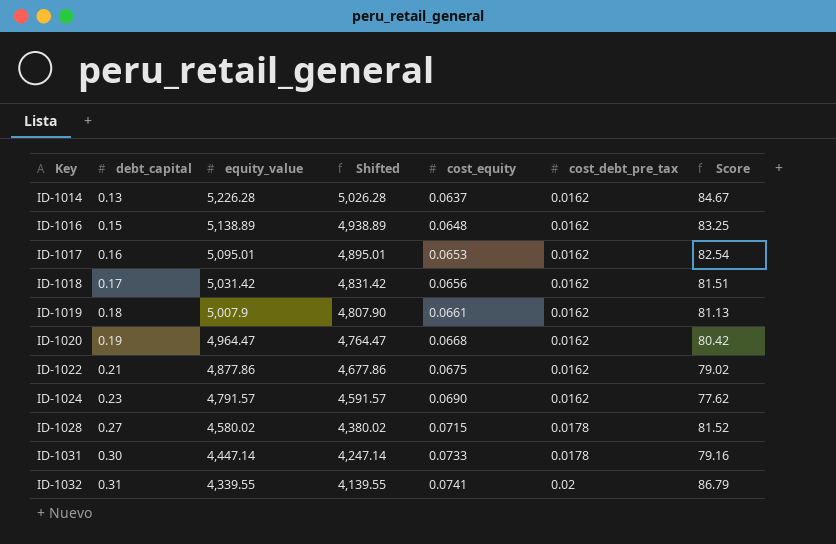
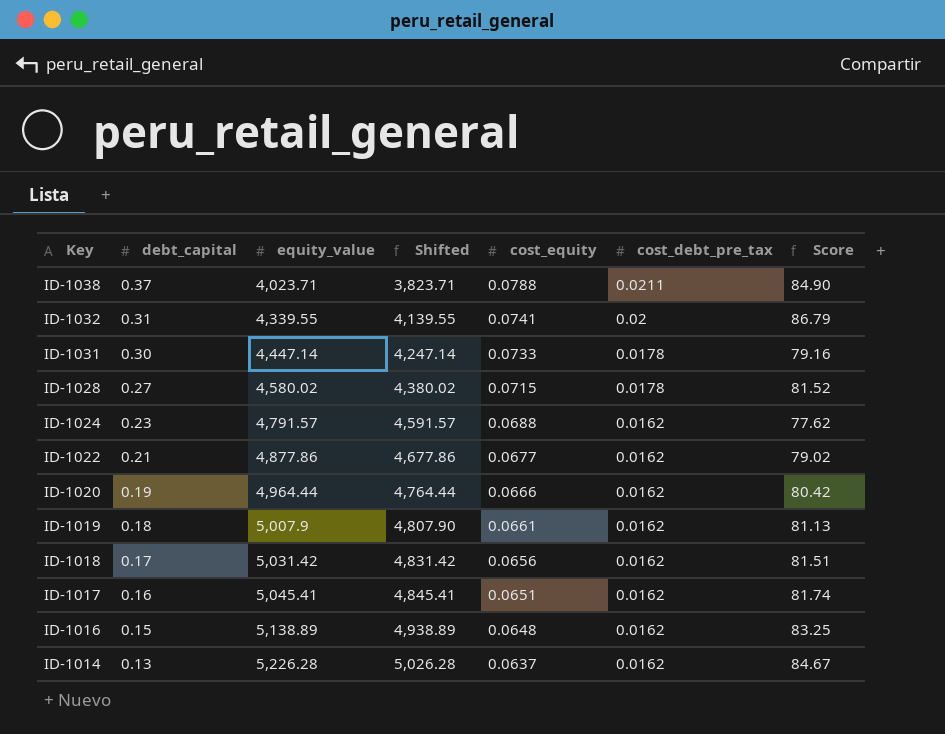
row order: Key ascending -> Key descending
row ID-1038: none -> 0.37 | 4,023.71 | 3,823.71 | 0.0788 | 0.0211 | 84.90
ID-1024 | cost_equity: 0.0690 -> 0.0688
ID-1022 | cost_equity: 0.0675 -> 0.0677
ID-1020 | equity_value: 4,964.47 -> 4,964.44
ID-1020 | Shifted: 4,764.47 -> 4,764.44
ID-1020 | cost_equity: 0.0668 -> 0.0666
ID-1017 | equity_value: 5,095.01 -> 5,045.41
ID-1017 | Shifted: 4,895.01 -> 4,845.41
ID-1017 | cost_equity: 0.0653 -> 0.0651
ID-1017 | Score: 82.54 -> 81.74

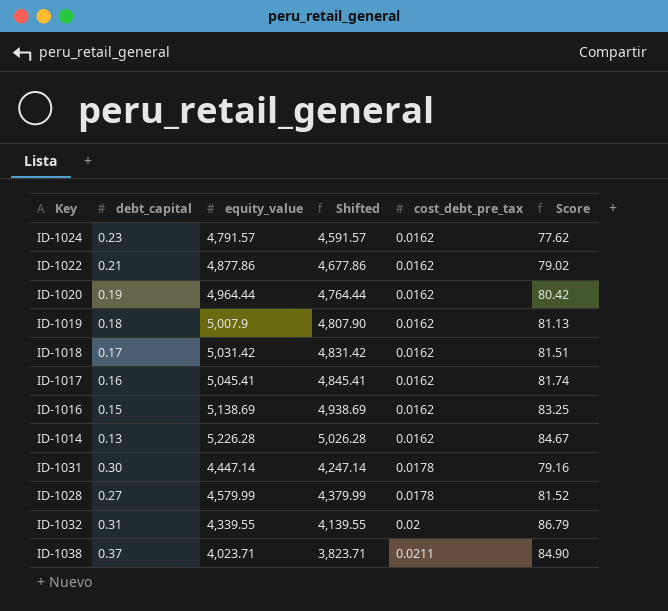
row order: Key descending -> cost_debt_pre_tax ascending
column cost_equity | position: 5 -> none
ID-1016 | equity_value: 5,138.89 -> 5,138.69
ID-1016 | Shifted: 4,938.89 -> 4,938.69
ID-1028 | equity_value: 4,580.02 -> 4,579.99
ID-1028 | Shifted: 4,380.02 -> 4,379.99

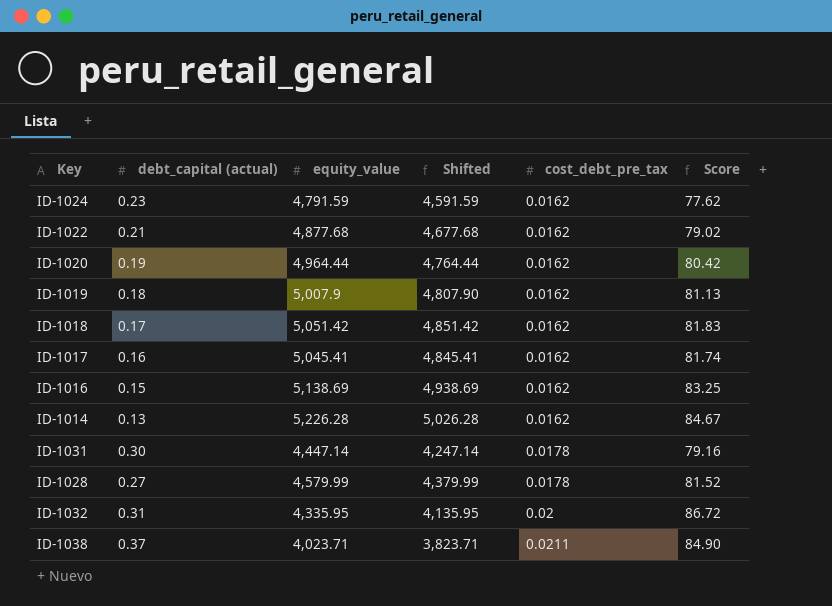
column name: debt_capital -> debt_capital (actual)
ID-1024 | equity_value: 4,791.57 -> 4,791.59
ID-1024 | Shifted: 4,591.57 -> 4,591.59
ID-1022 | equity_value: 4,877.86 -> 4,877.68
ID-1022 | Shifted: 4,677.86 -> 4,677.68
ID-1018 | equity_value: 5,031.42 -> 5,051.42
ID-1018 | Shifted: 4,831.42 -> 4,851.42
ID-1018 | Score: 81.51 -> 81.83
ID-1032 | equity_value: 4,339.55 -> 4,335.95
ID-1032 | Shifted: 4,139.55 -> 4,135.95
ID-1032 | Score: 86.79 -> 86.72

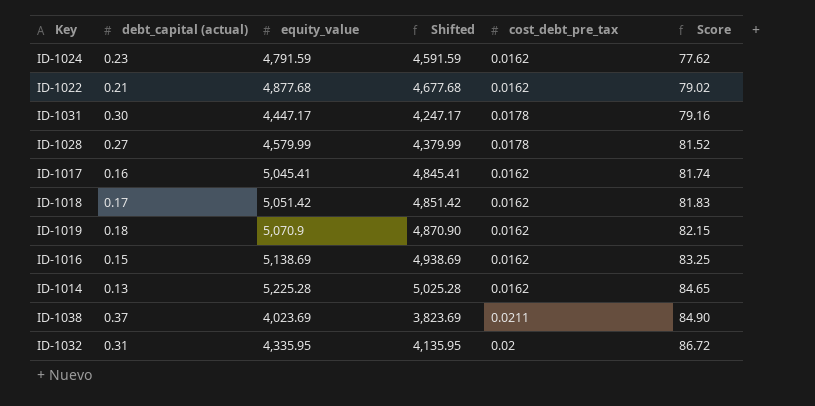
row order: cost_debt_pre_tax ascending -> Score ascending
row ID-1020: 0.19 | 4,964.44 | 4,764.44 | 0.0162 | 80.42 -> none
ID-1031 | equity_value: 4,447.14 -> 4,447.17
ID-1031 | Shifted: 4,247.14 -> 4,247.17
ID-1019 | equity_value: 5,007.9 -> 5,070.9
ID-1019 | Shifted: 4,807.90 -> 4,870.90
ID-1019 | Score: 81.13 -> 82.15
ID-1014 | equity_value: 5,226.28 -> 5,225.28
ID-1014 | Shifted: 5,026.28 -> 5,025.28
ID-1014 | Score: 84.67 -> 84.65
ID-1038 | equity_value: 4,023.71 -> 4,023.69
ID-1038 | Shifted: 3,823.71 -> 3,823.69

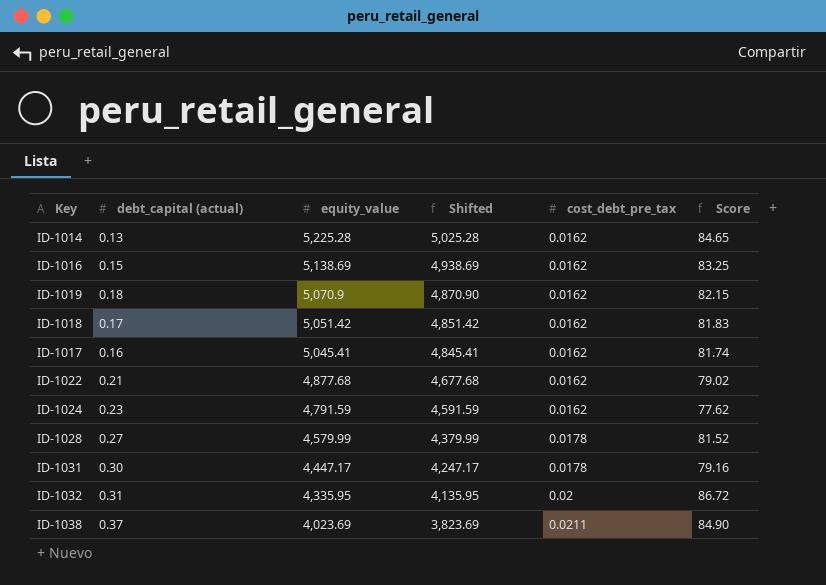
row order: Score ascending -> equity_value descending

